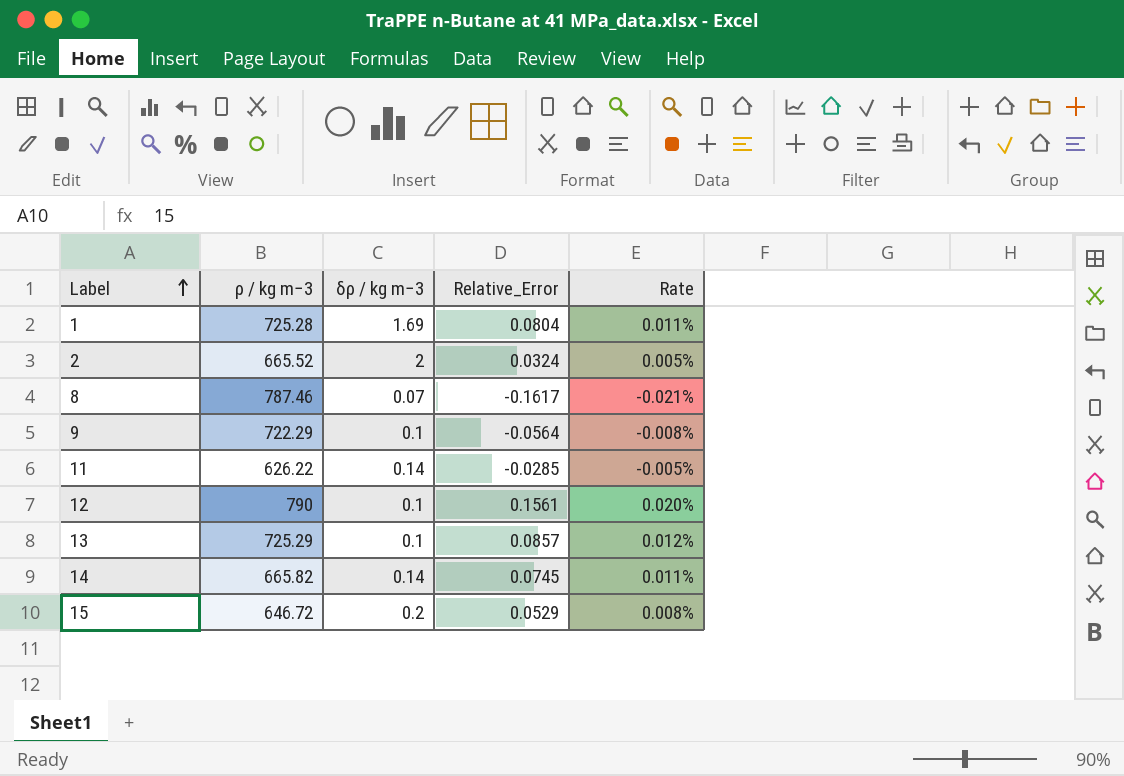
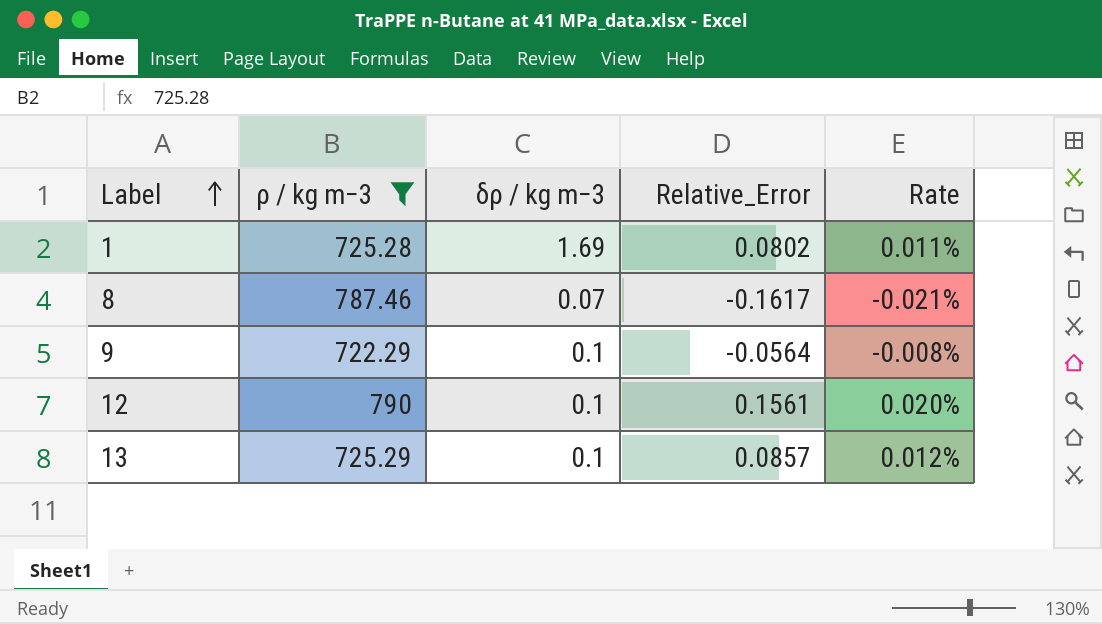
filter: none -> ρ / kg m−3 >= 722.29
1 | Relative_Error: 0.0804 -> 0.0802

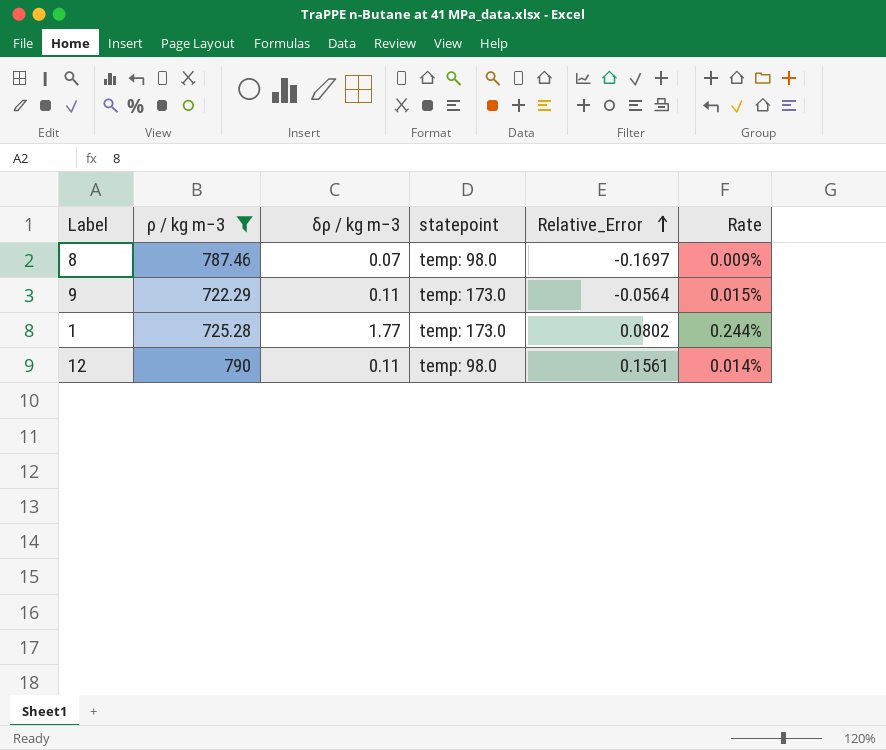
row order: Label ascending -> Relative_Error ascending
column statepoint | position: none -> 4
column Rate | formula: [Relative_Error] / [ρ / kg m−3] -> [δρ / kg m−3] / [ρ / kg m−3]
row 13: 725.29 | 0.1 | 0.0857 | 0.012% -> none
8 | Relative_Error: -0.1617 -> -0.1697
9 | δρ / kg m−3: 0.1 -> 0.11
1 | δρ / kg m−3: 1.69 -> 1.77
12 | δρ / kg m−3: 0.1 -> 0.11

